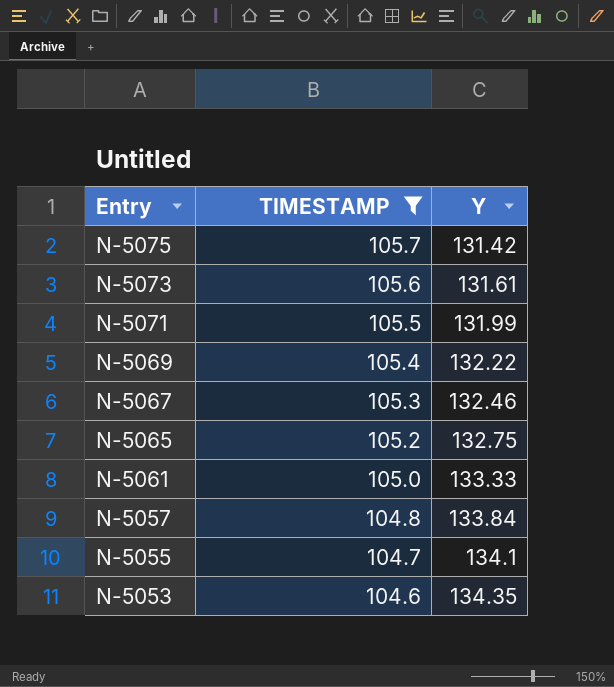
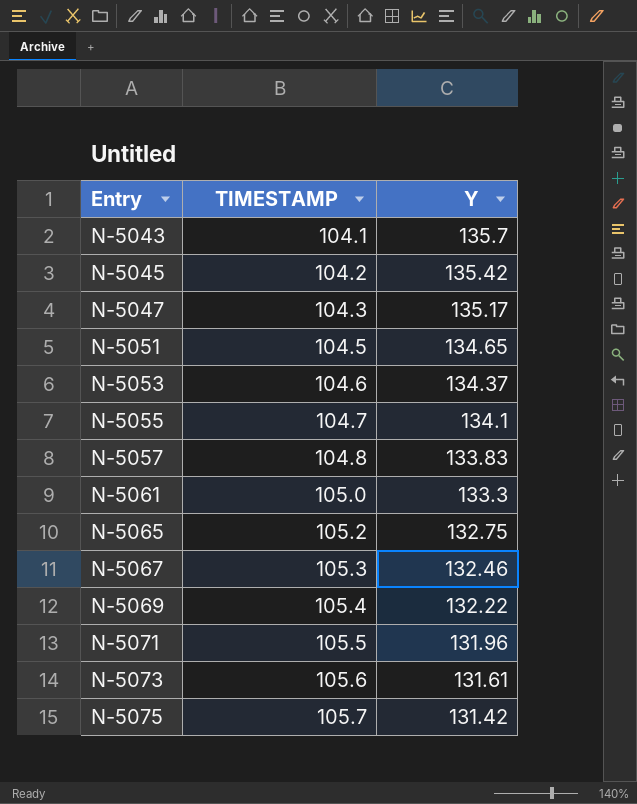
filter: TIMESTAMP >= 104.6 -> none
row order: Entry descending -> Entry ascending
N-5053 | Y: 134.35 -> 134.37
N-5057 | Y: 133.84 -> 133.83
N-5061 | Y: 133.33 -> 133.3
N-5071 | Y: 131.99 -> 131.96

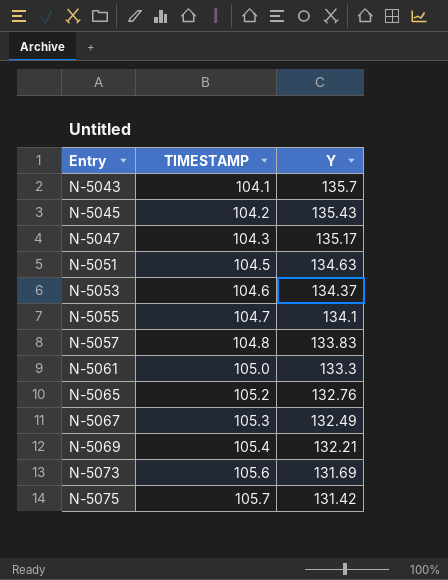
row N-5071: 105.5 | 131.96 -> none
N-5045 | Y: 135.42 -> 135.43
N-5051 | Y: 134.65 -> 134.63
N-5065 | Y: 132.75 -> 132.76
N-5067 | Y: 132.46 -> 132.49
N-5069 | Y: 132.22 -> 132.21
N-5073 | Y: 131.61 -> 131.69

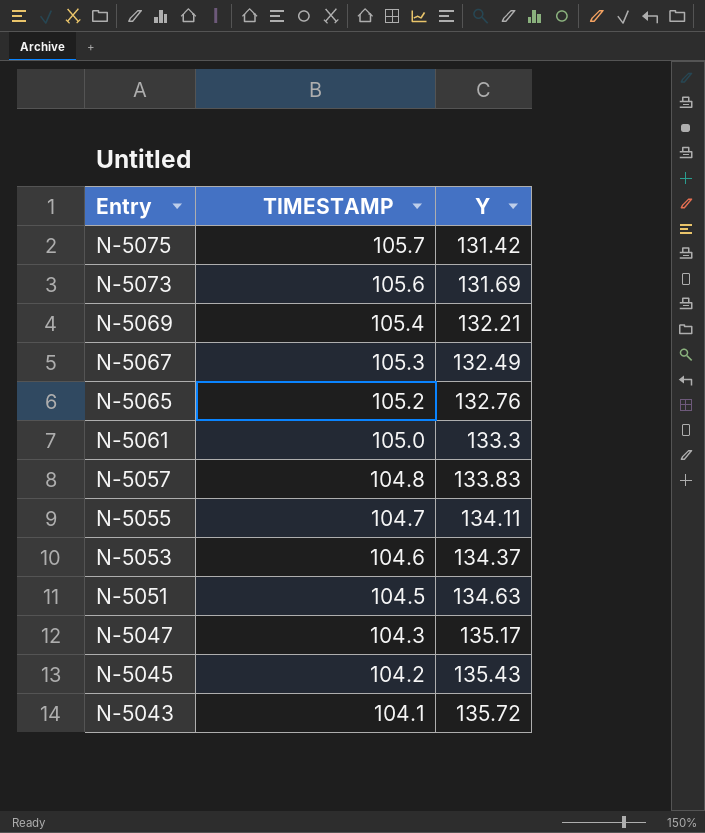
row order: Entry ascending -> Entry descending
N-5055 | Y: 134.1 -> 134.11
N-5043 | Y: 135.7 -> 135.72

